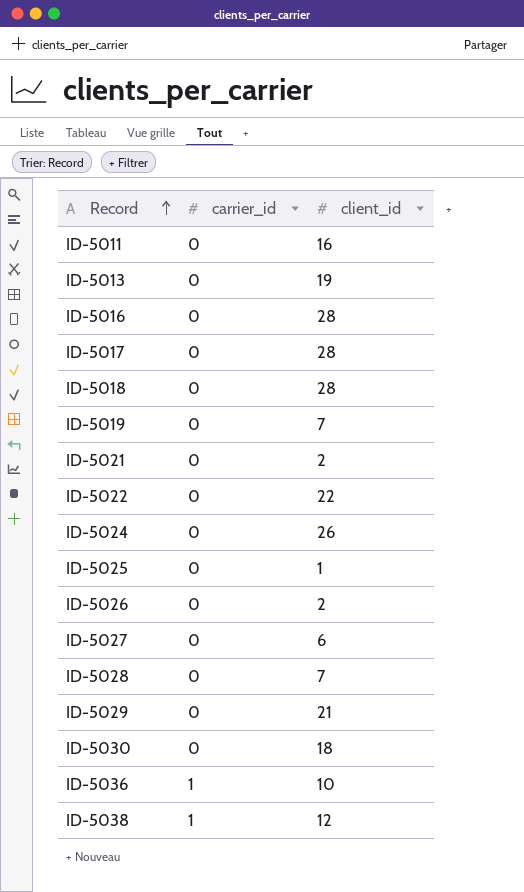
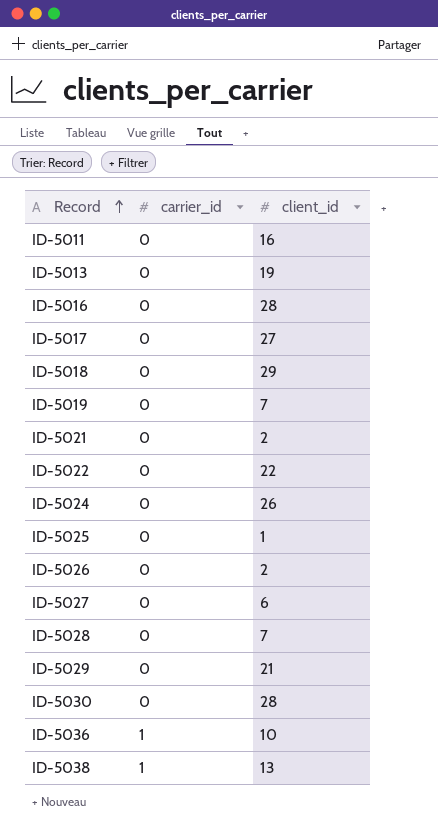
ID-5017 | client_id: 28 -> 27
ID-5018 | client_id: 28 -> 29
ID-5030 | client_id: 18 -> 28
ID-5038 | client_id: 12 -> 13

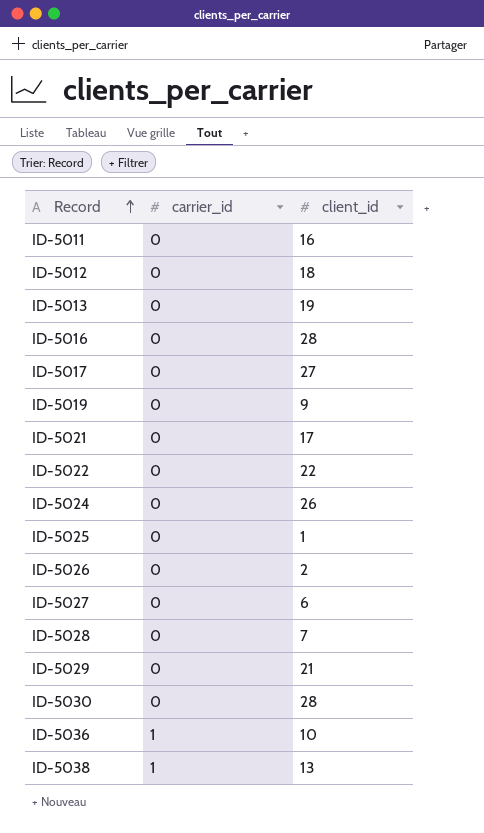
row ID-5018: 0 | 29 -> none
row ID-5012: none -> 0 | 18
ID-5019 | client_id: 7 -> 9
ID-5021 | client_id: 2 -> 17

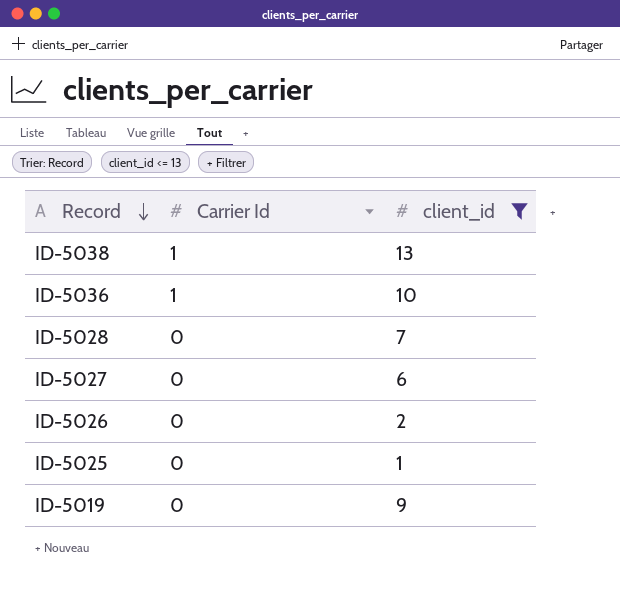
filter: none -> client_id <= 13
row order: Record ascending -> Record descending
column name: carrier_id -> Carrier Id

